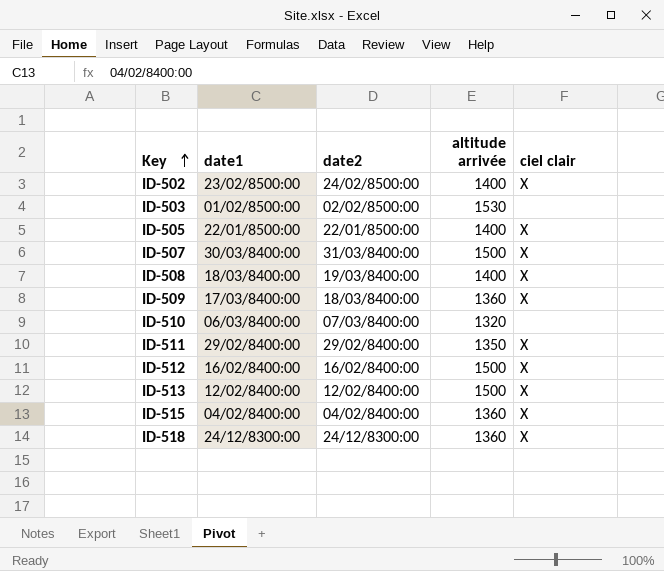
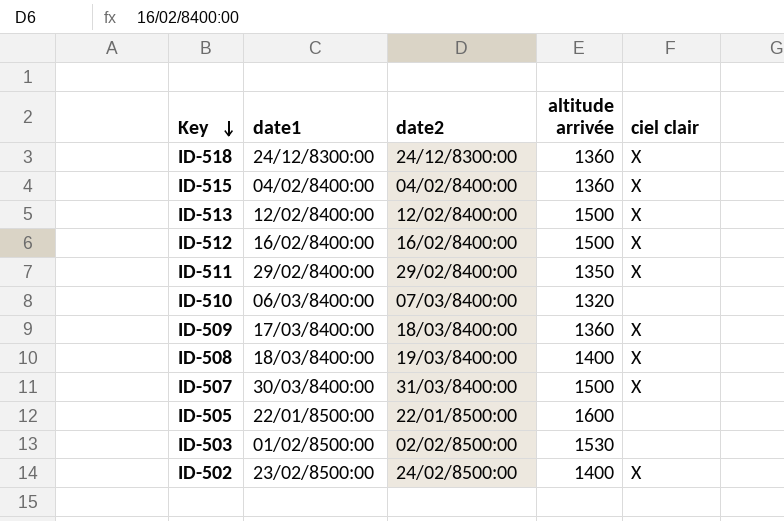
row order: Key ascending -> Key descending
ID-505 | altitude arrivée: 1400 -> 1600
ID-505 | ciel clair: X -> none

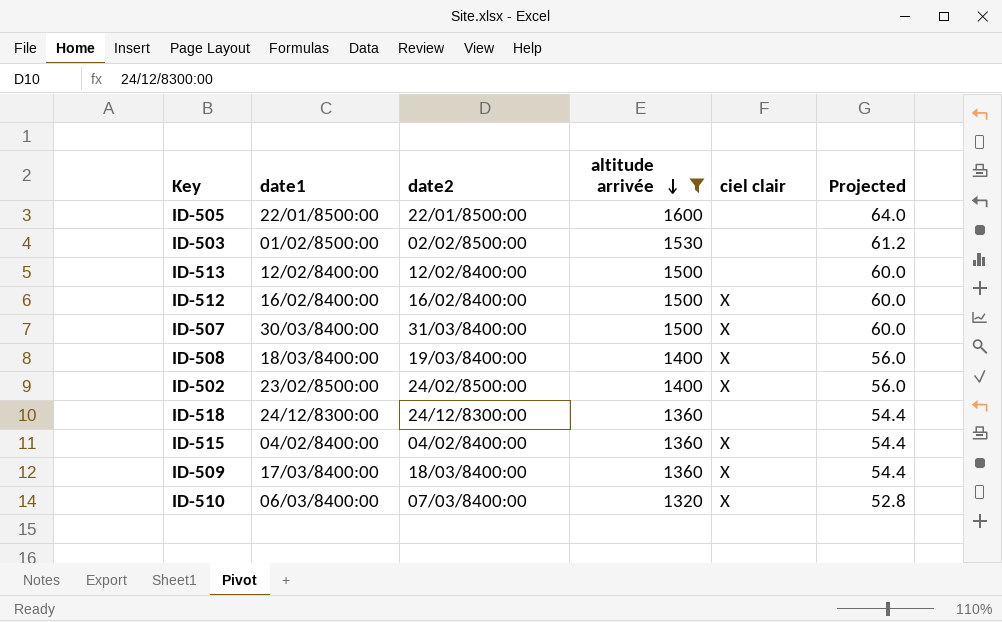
filter: none -> altitude arrivée != 1350
row order: Key descending -> altitude arrivée descending
column Projected | formula: none -> [altitude arrivée] * 0.04
ID-513 | ciel clair: X -> none
ID-518 | ciel clair: X -> none
ID-510 | ciel clair: none -> X

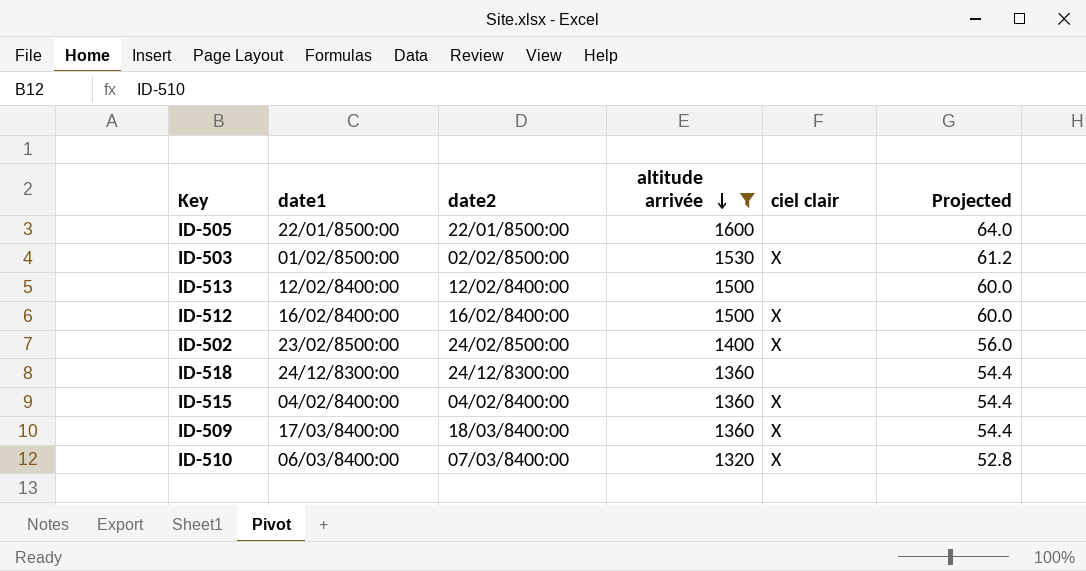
row ID-507: 30/03/8400:00 | 31/03/8400:00 | 1500 | X | 60.0 -> none
row ID-508: 18/03/8400:00 | 19/03/8400:00 | 1400 | X | 56.0 -> none
ID-503 | ciel clair: none -> X

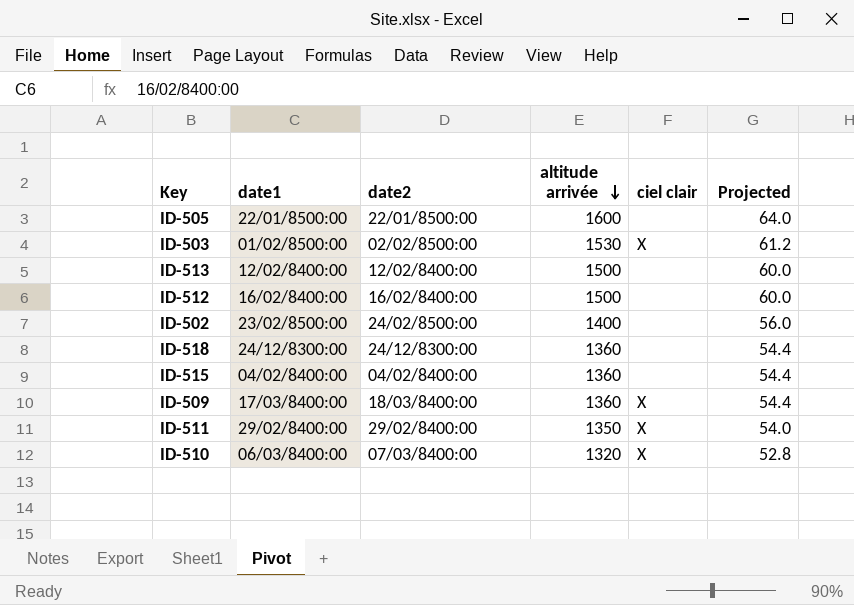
filter: altitude arrivée != 1350 -> none
ID-512 | ciel clair: X -> none
ID-502 | ciel clair: X -> none
ID-515 | ciel clair: X -> none

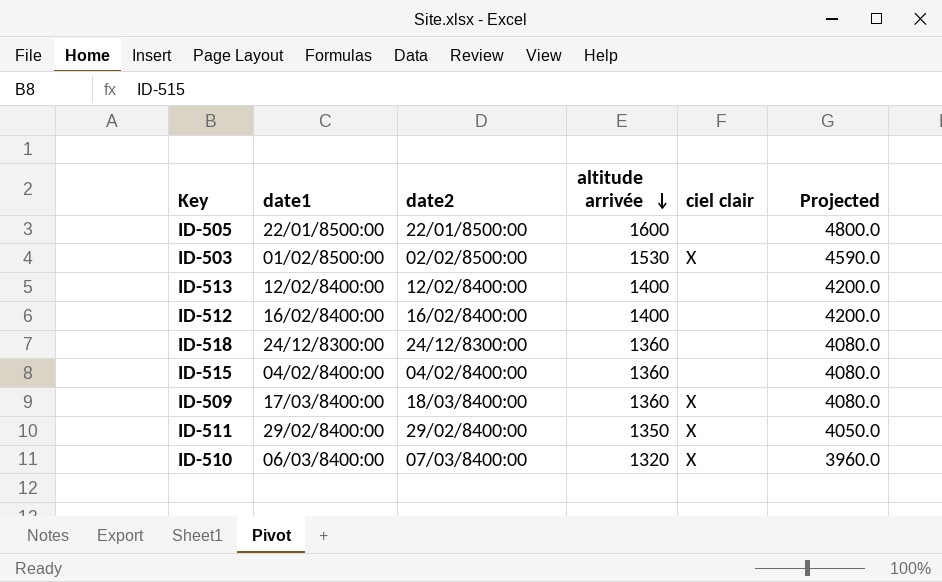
column Projected | formula: [altitude arrivée] * 0.04 -> [altitude arrivée] * 3
row ID-502: 23/02/8500:00 | 24/02/8500:00 | 1400 | none | 56.0 -> none
ID-513 | altitude arrivée: 1500 -> 1400
ID-512 | altitude arrivée: 1500 -> 1400

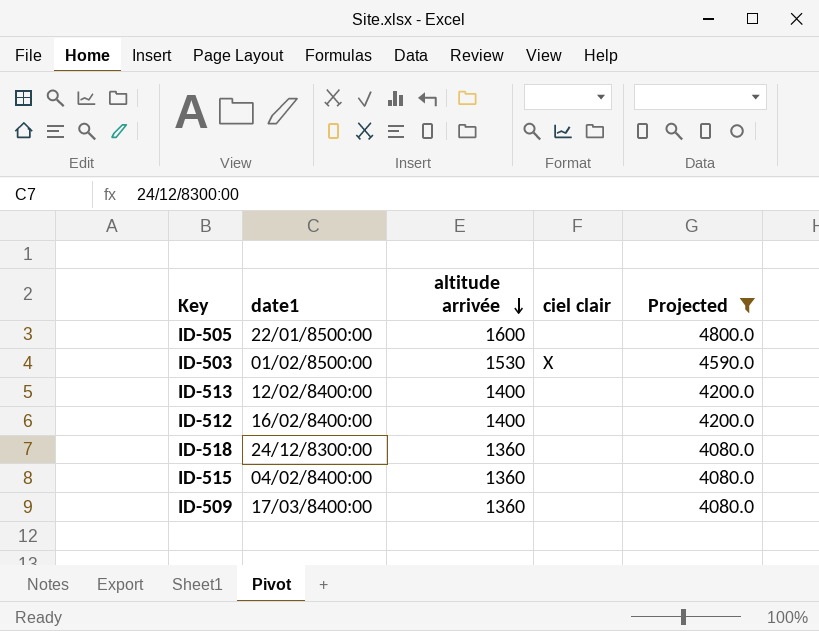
filter: none -> Projected >= 4080.0
column date2 | position: 3 -> none
ID-509 | ciel clair: X -> none

